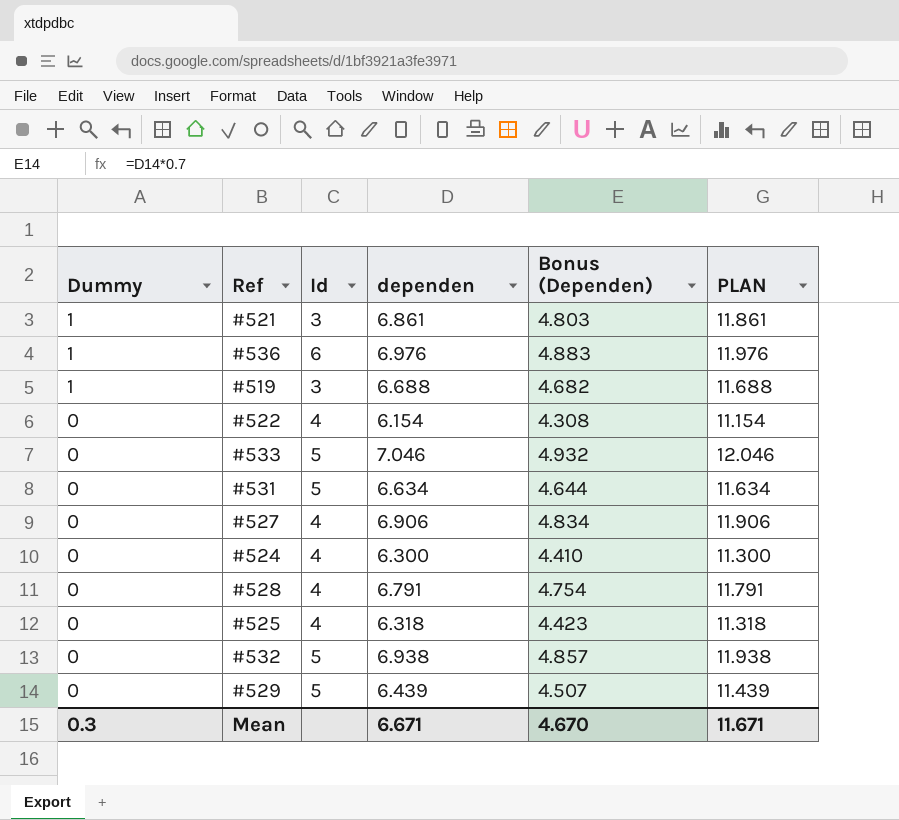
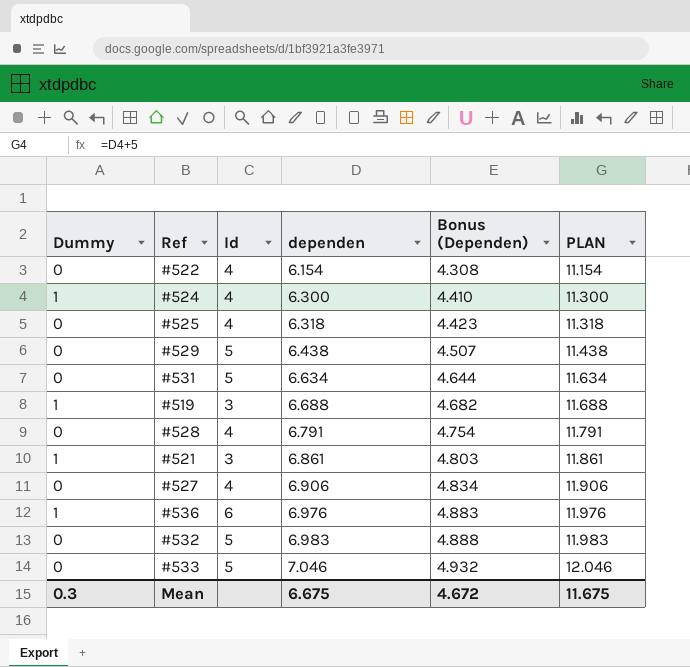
row order: Dummy descending -> dependen ascending
#524 | Dummy: 0 -> 1
#529 | dependen: 6.439 -> 6.438
#529 | PLAN: 11.439 -> 11.438
#532 | dependen: 6.938 -> 6.983
#532 | Bonus (Dependen): 4.857 -> 4.888
#532 | PLAN: 11.938 -> 11.983
Mean | dependen: 6.671 -> 6.675
Mean | Bonus (Dependen): 4.670 -> 4.672
Mean | PLAN: 11.671 -> 11.675

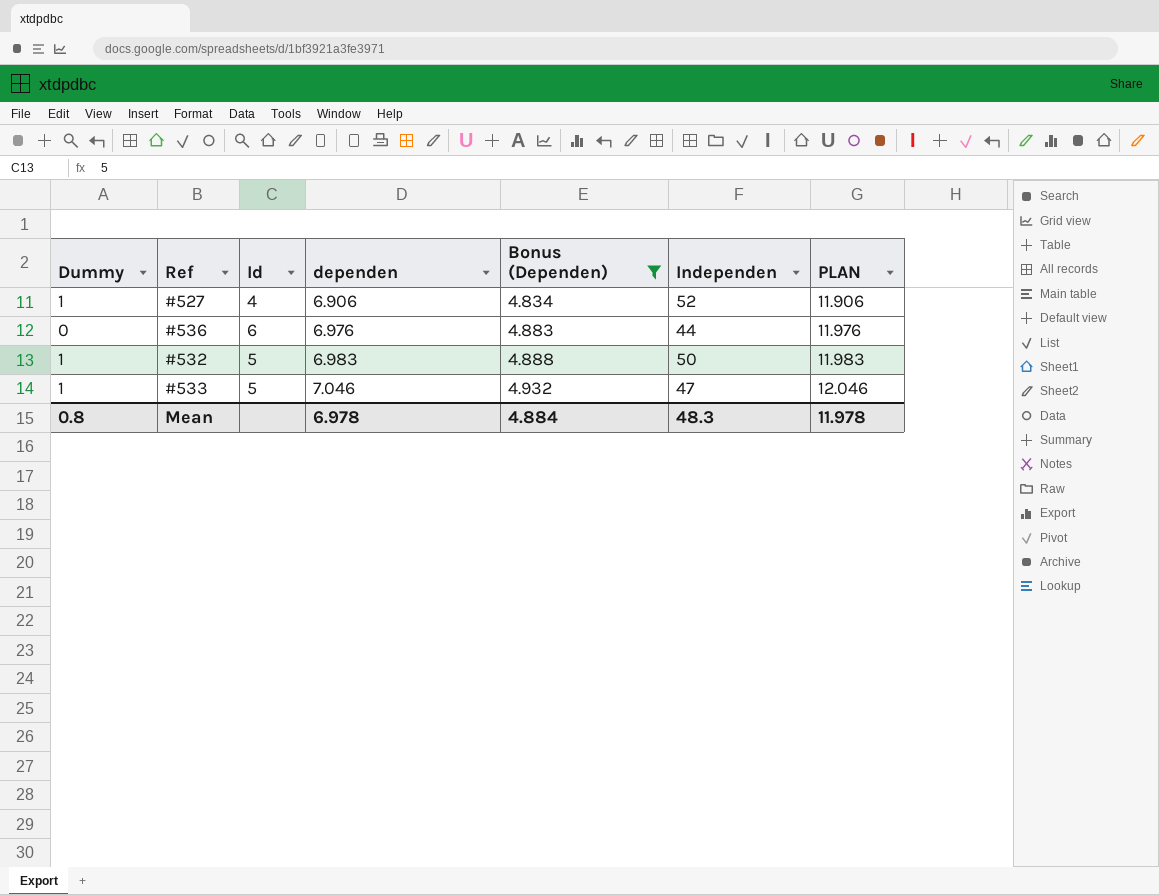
filter: none -> Bonus (Dependen) >= 4.834
column Independen | position: none -> 6
#527 | Dummy: 0 -> 1
#536 | Dummy: 1 -> 0
#532 | Dummy: 0 -> 1
#533 | Dummy: 0 -> 1
Mean | Dummy: 0.3 -> 0.8
Mean | dependen: 6.675 -> 6.978
Mean | Bonus (Dependen): 4.672 -> 4.884
Mean | PLAN: 11.675 -> 11.978

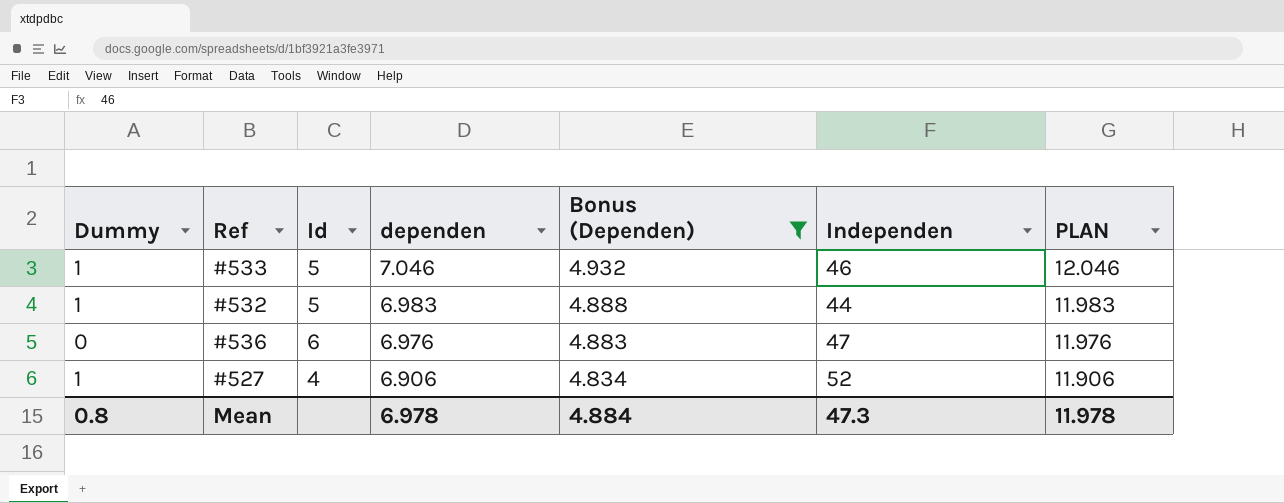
row order: dependen ascending -> dependen descending
#533 | Independen: 47 -> 46
#532 | Independen: 50 -> 44
#536 | Independen: 44 -> 47
Mean | Independen: 48.3 -> 47.3

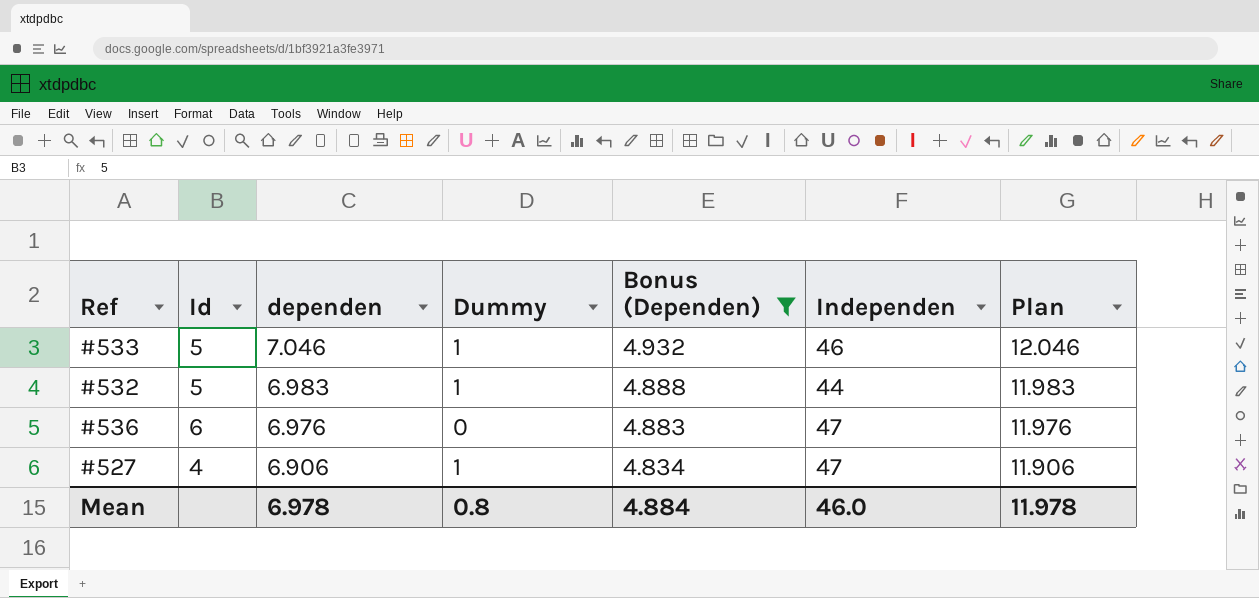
column Dummy | position: 1 -> 4
column name: PLAN -> Plan
#527 | Independen: 52 -> 47
Mean | Independen: 47.3 -> 46.0

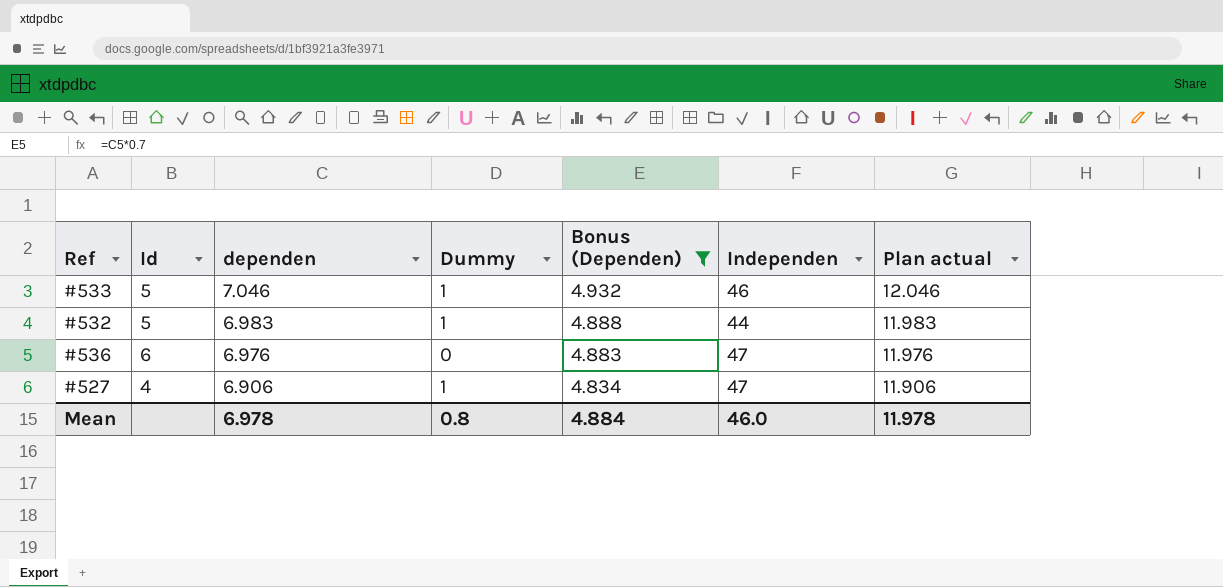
column name: Plan -> Plan actual

